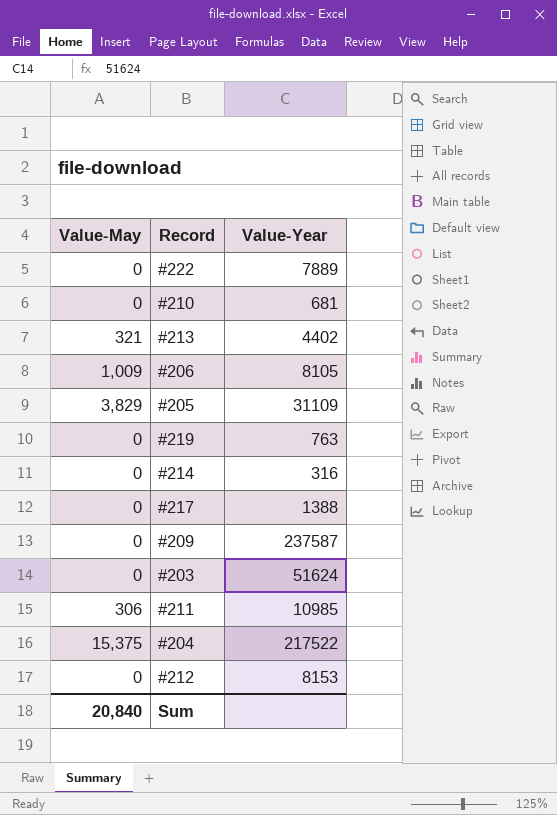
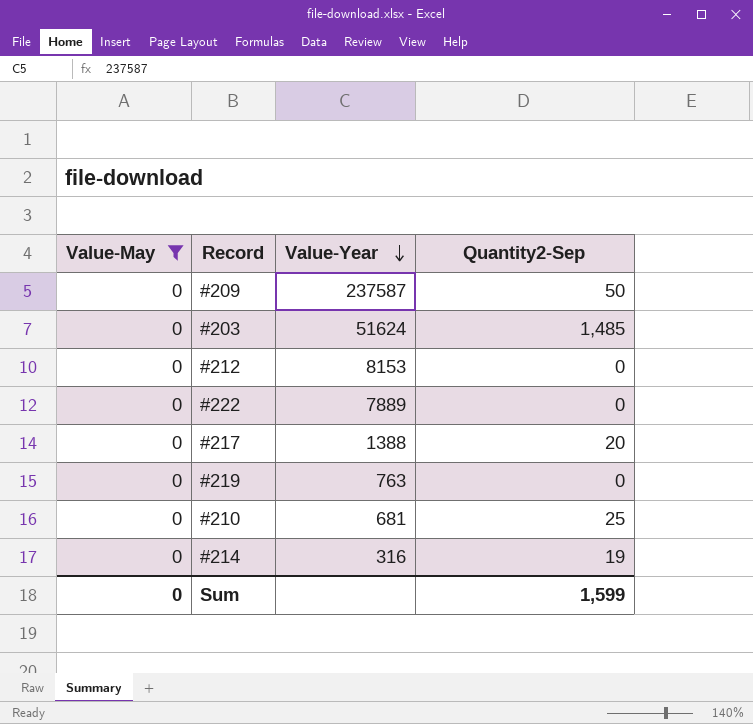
filter: none -> Value-May = 0
row order: none -> Value-Year descending
column Quantity2-Sep | position: none -> 4
Sum | Value-May: 20,840 -> 0

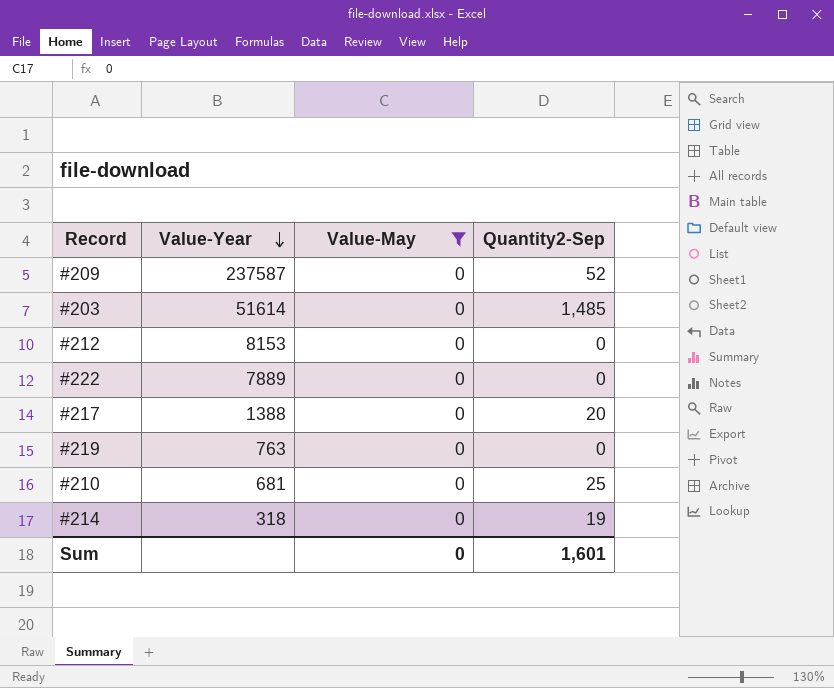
column Value-May | position: 1 -> 3
#209 | Quantity2-Sep: 50 -> 52
#203 | Value-Year: 51624 -> 51614
#214 | Value-Year: 316 -> 318
Sum | Quantity2-Sep: 1,599 -> 1,601

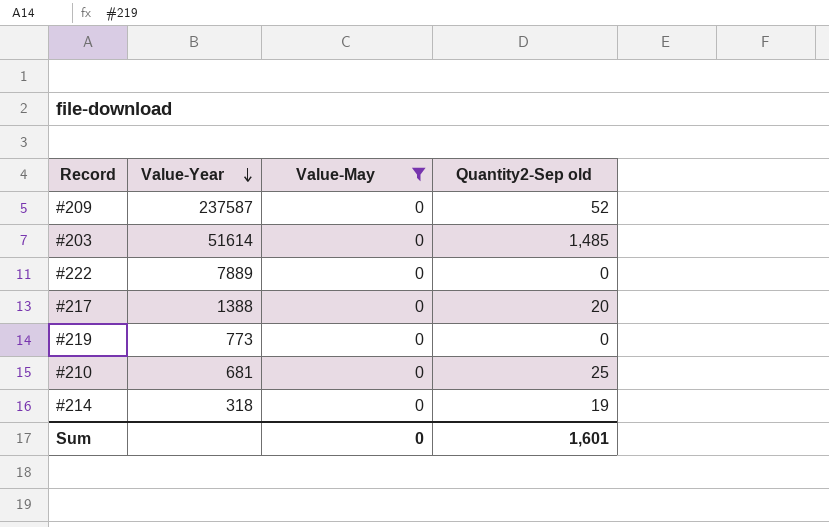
column name: Quantity2-Sep -> Quantity2-Sep old
row #212: 8153 | 0 | 0 -> none
#219 | Value-Year: 763 -> 773

